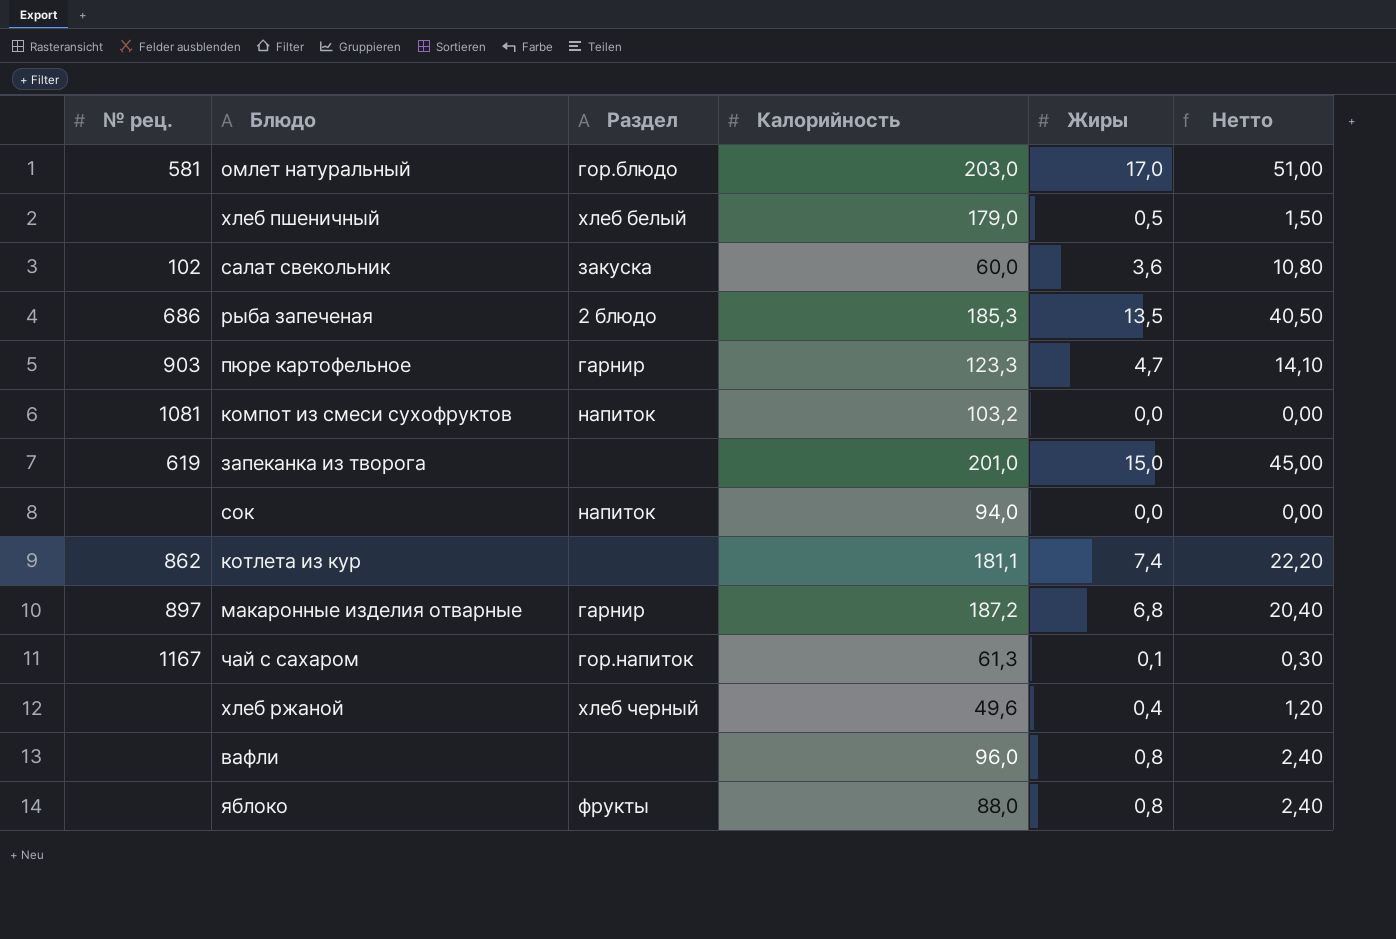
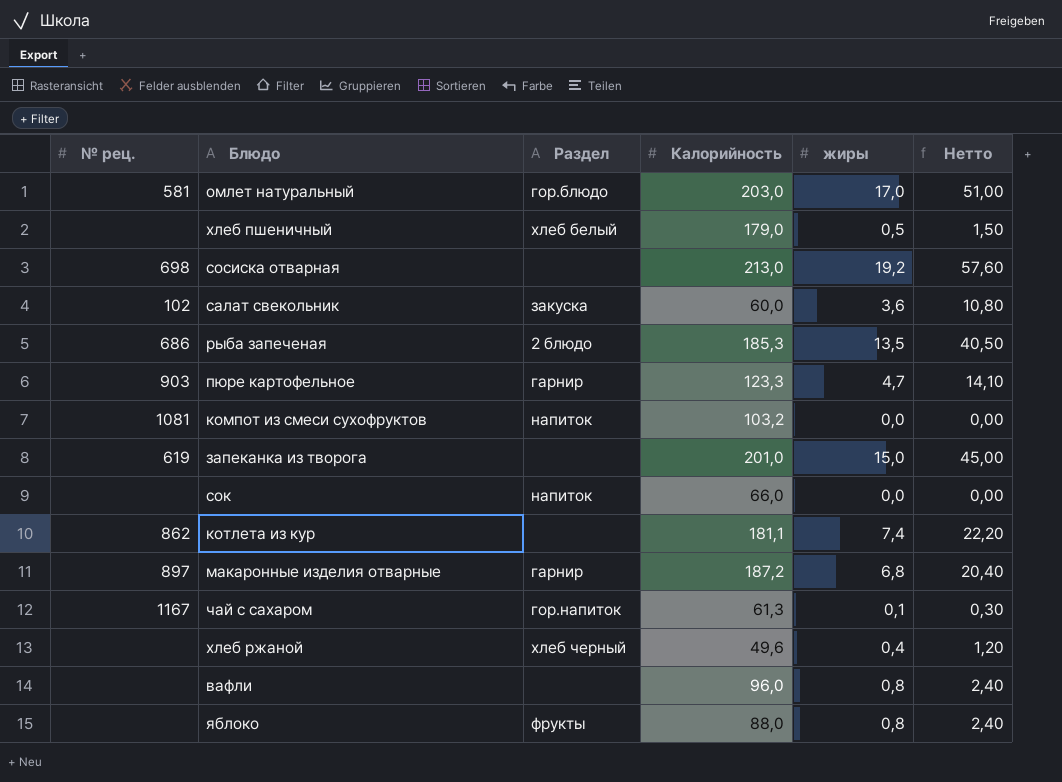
column name: Жиры -> жиры
row сосиска отварная: none -> 698 | none | 213,0 | 19,2 | 57,60
сок | Калорийность: 94,0 -> 66,0

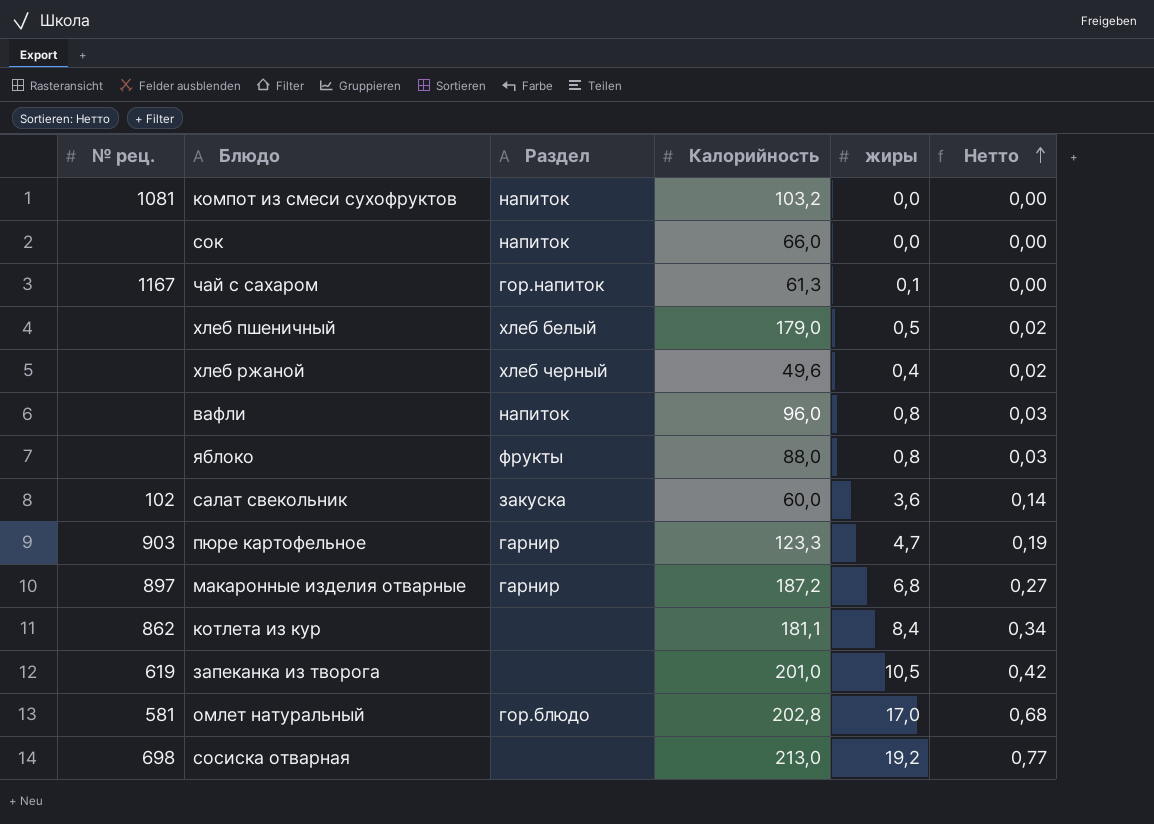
row order: none -> Нетто ascending
column Нетто | formula: [жиры] * 3 -> [жиры] * 0,04
row рыба запеченая: 686 | 2 блюдо | 185,3 | 13,5 | 40,50 -> none
вафли | Раздел: none -> напиток
котлета из кур | жиры: 7,4 -> 8,4
запеканка из творога | жиры: 15,0 -> 10,5
омлет натуральный | Калорийность: 203,0 -> 202,8

